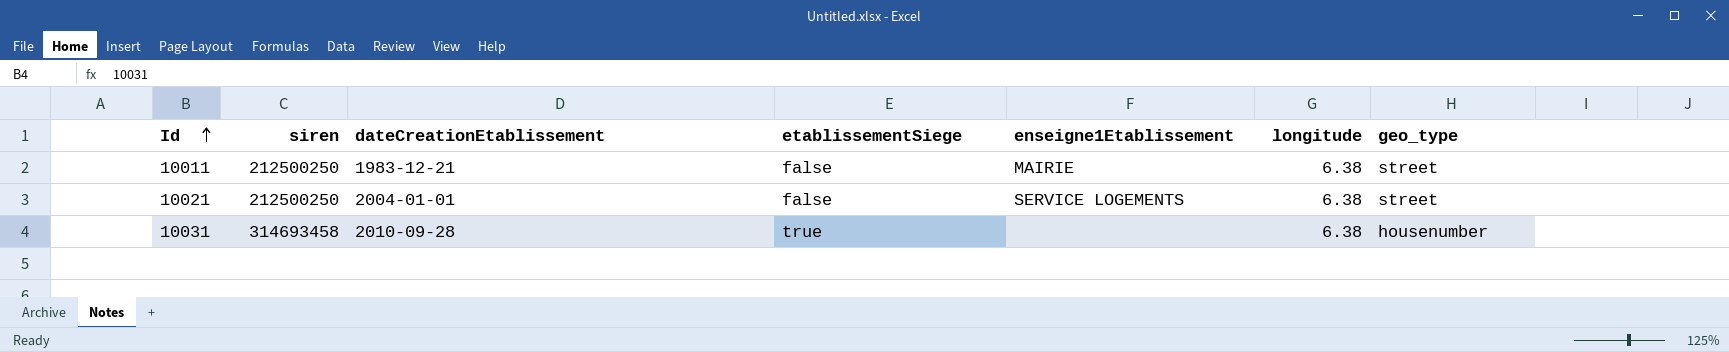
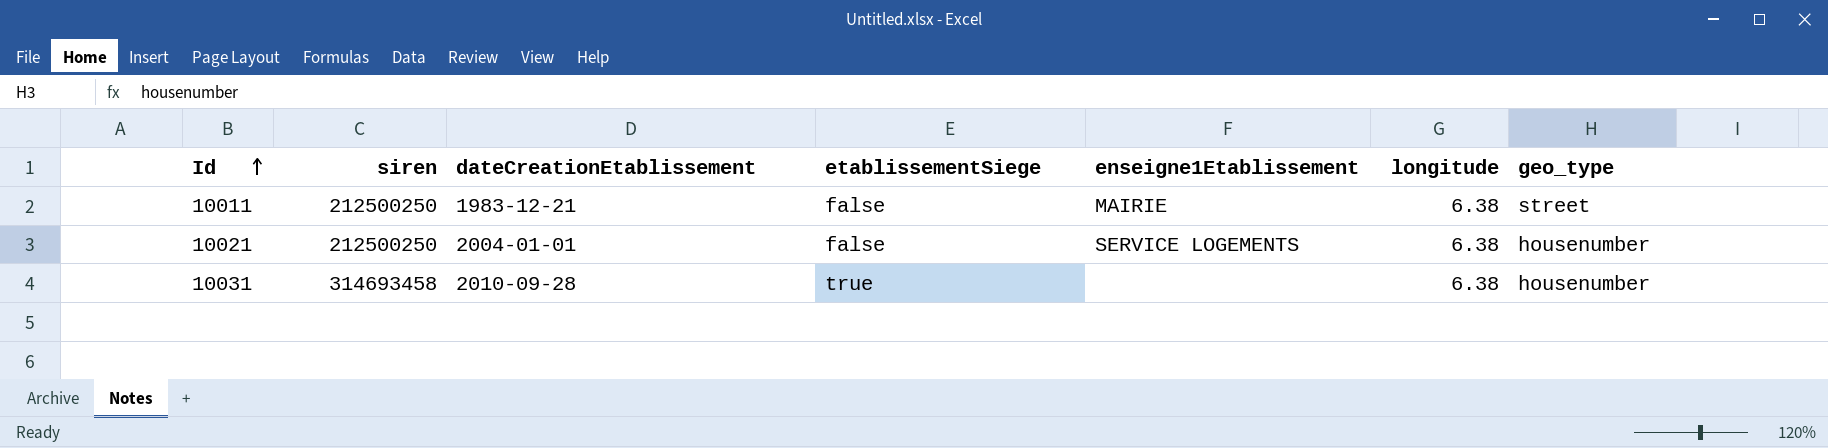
10021 | geo_type: street -> housenumber

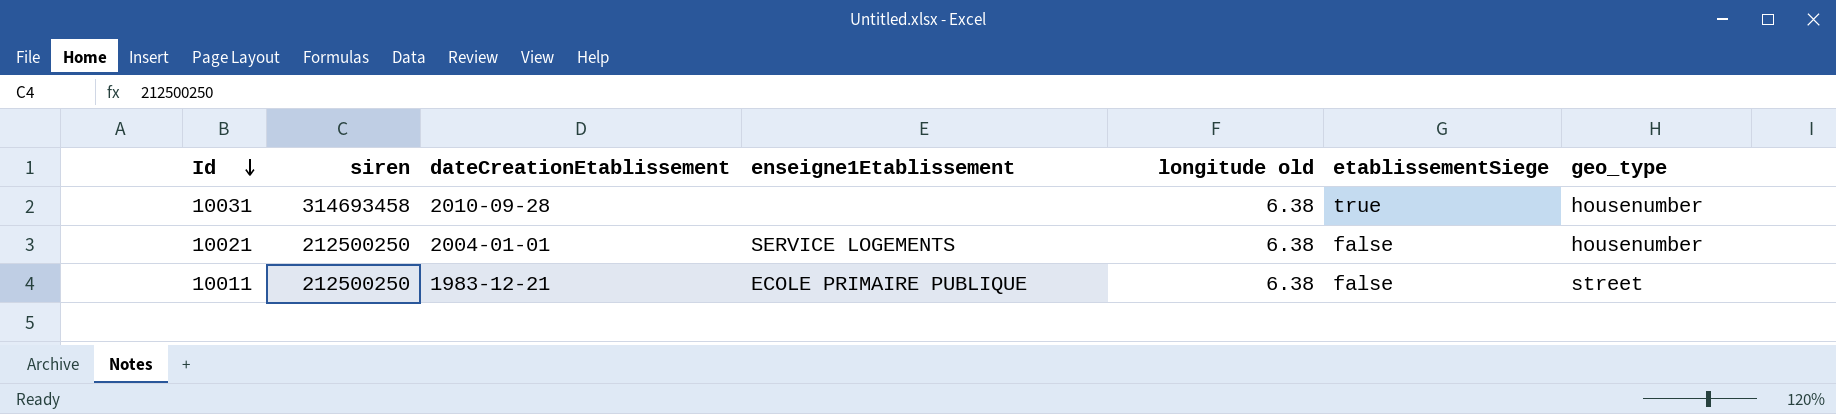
row order: Id ascending -> Id descending
column name: longitude -> longitude old
column etablissementSiege | position: 4 -> 6
10011 | enseigne1Etablissement: MAIRIE -> ECOLE PRIMAIRE PUBLIQUE

